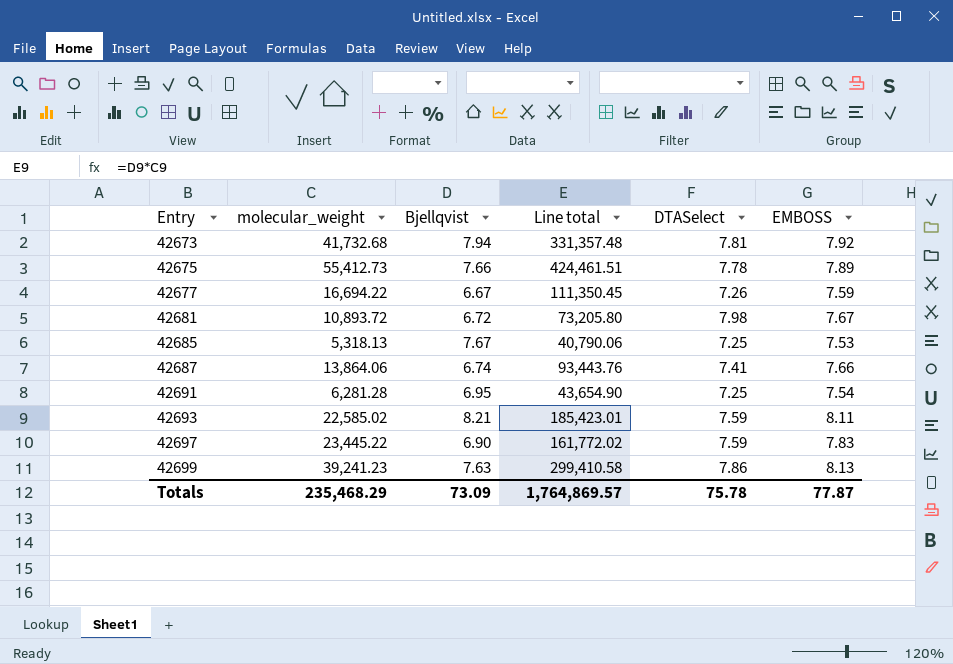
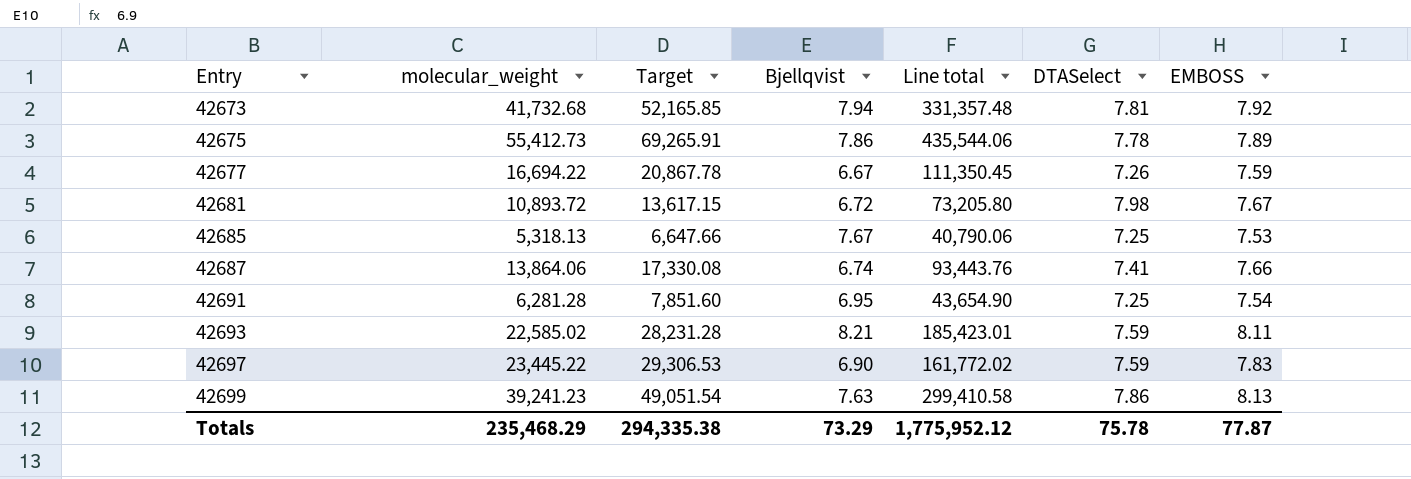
column Target | formula: none -> [molecular_weight] * 1.25
42675 | Bjellqvist: 7.66 -> 7.86
42675 | Line total: 424,461.51 -> 435,544.06
Totals | Bjellqvist: 73.09 -> 73.29
Totals | Line total: 1,764,869.57 -> 1,775,952.12

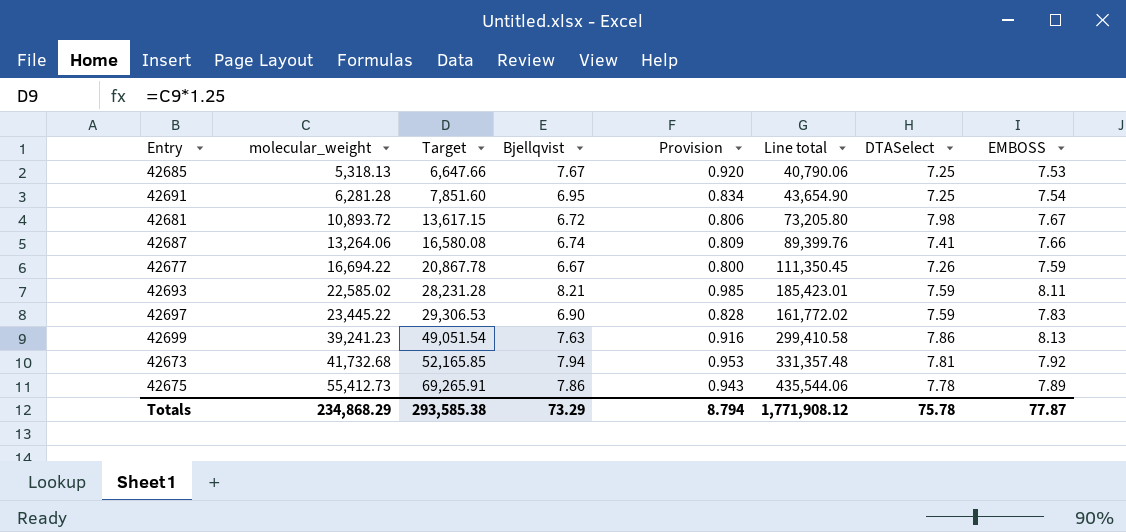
row order: Entry ascending -> molecular_weight ascending
column Provision | formula: none -> [Bjellqvist] * 0.12
42687 | molecular_weight: 13,864.06 -> 13,264.06
42687 | Target: 17,330.08 -> 16,580.08
42687 | Line total: 93,443.76 -> 89,399.76
Totals | molecular_weight: 235,468.29 -> 234,868.29
Totals | Target: 294,335.38 -> 293,585.38
Totals | Line total: 1,775,952.12 -> 1,771,908.12

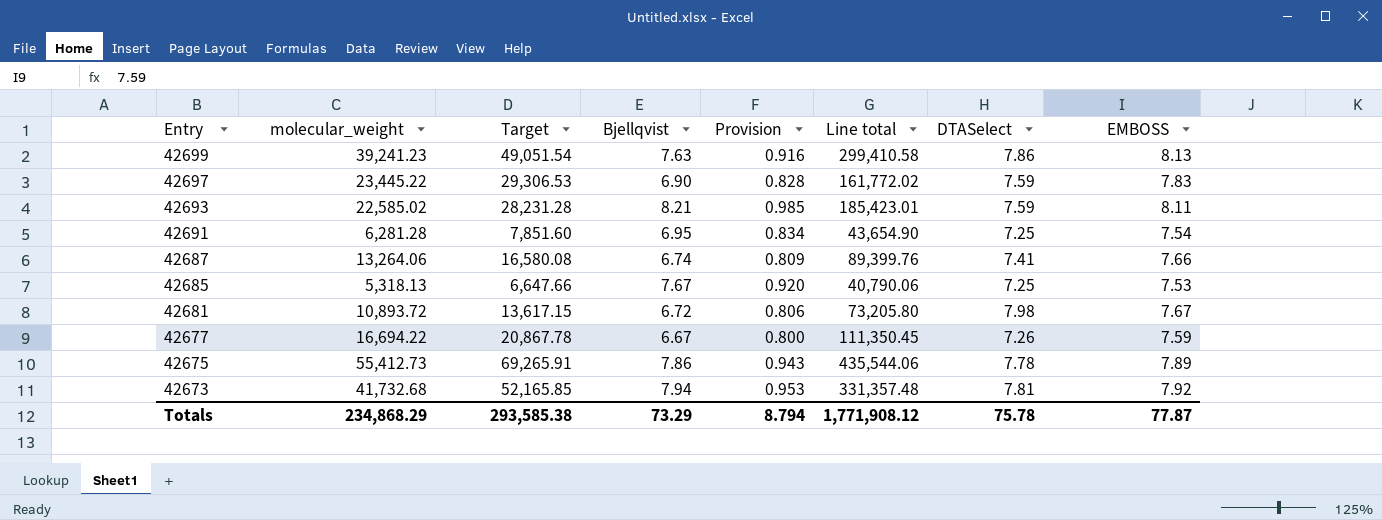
row order: molecular_weight ascending -> Entry descending

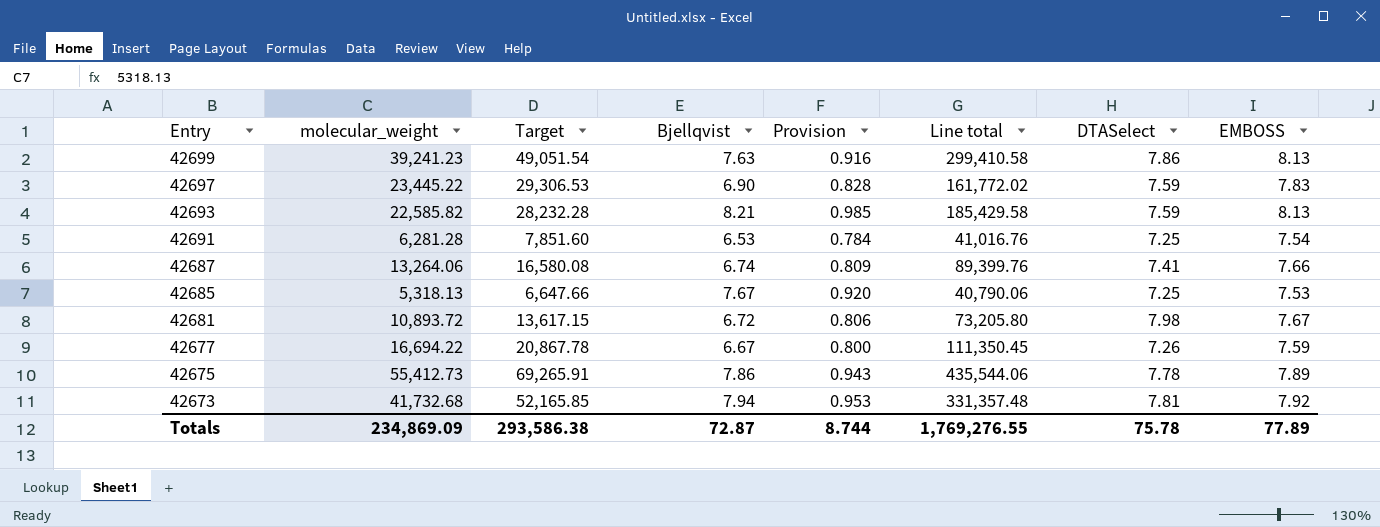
42693 | molecular_weight: 22,585.02 -> 22,585.82
42693 | Target: 28,231.28 -> 28,232.28
42693 | Line total: 185,423.01 -> 185,429.58
42693 | EMBOSS: 8.11 -> 8.13
42691 | Bjellqvist: 6.95 -> 6.53
42691 | Provision: 0.834 -> 0.784
42691 | Line total: 43,654.90 -> 41,016.76
Totals | molecular_weight: 234,868.29 -> 234,869.09
Totals | Target: 293,585.38 -> 293,586.38
Totals | Bjellqvist: 73.29 -> 72.87
Totals | Provision: 8.794 -> 8.744
Totals | Line total: 1,771,908.12 -> 1,769,276.55
Totals | EMBOSS: 77.87 -> 77.89

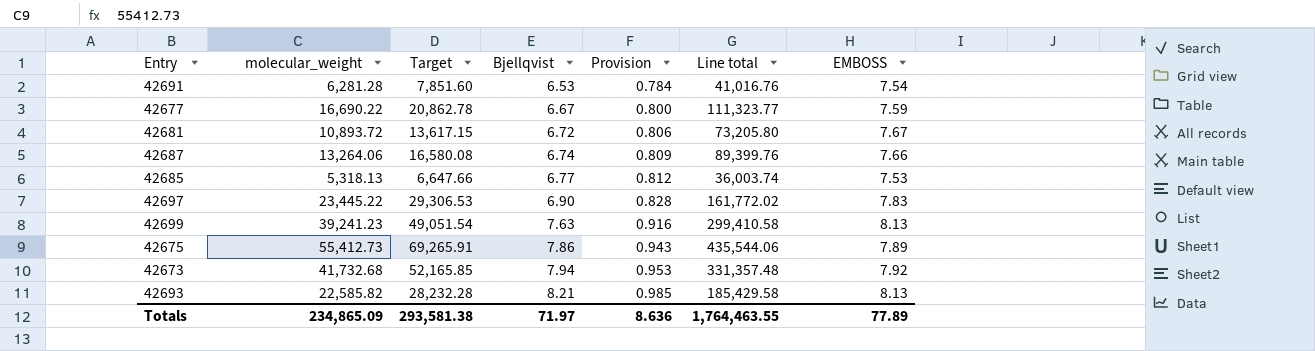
row order: Entry descending -> Bjellqvist ascending
column DTASelect | position: 7 -> none
42677 | molecular_weight: 16,694.22 -> 16,690.22
42677 | Target: 20,867.78 -> 20,862.78
42677 | Line total: 111,350.45 -> 111,323.77
42685 | Bjellqvist: 7.67 -> 6.77
42685 | Provision: 0.920 -> 0.812
42685 | Line total: 40,790.06 -> 36,003.74
Totals | molecular_weight: 234,869.09 -> 234,865.09
Totals | Target: 293,586.38 -> 293,581.38
Totals | Bjellqvist: 72.87 -> 71.97
Totals | Provision: 8.744 -> 8.636
Totals | Line total: 1,769,276.55 -> 1,764,463.55

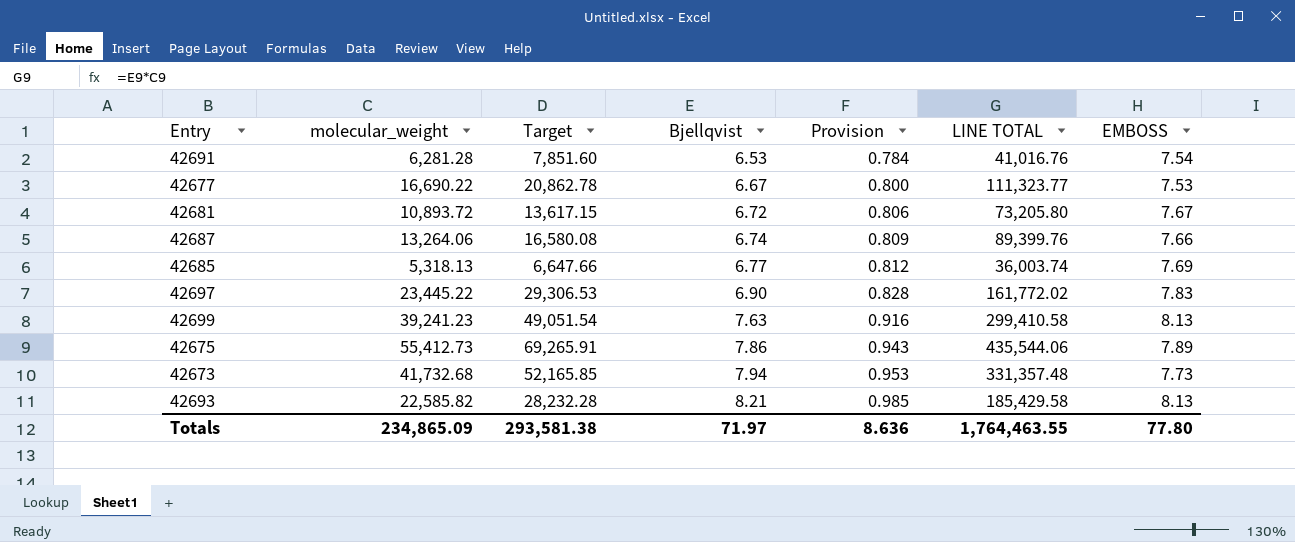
column name: Line total -> LINE TOTAL
42677 | EMBOSS: 7.59 -> 7.53
42685 | EMBOSS: 7.53 -> 7.69
42673 | EMBOSS: 7.92 -> 7.73
Totals | EMBOSS: 77.89 -> 77.80

